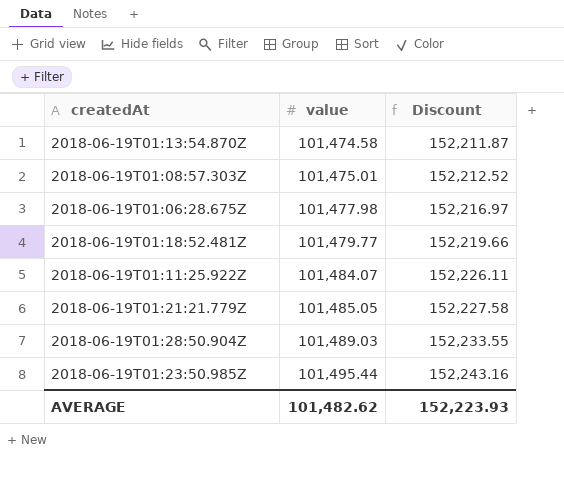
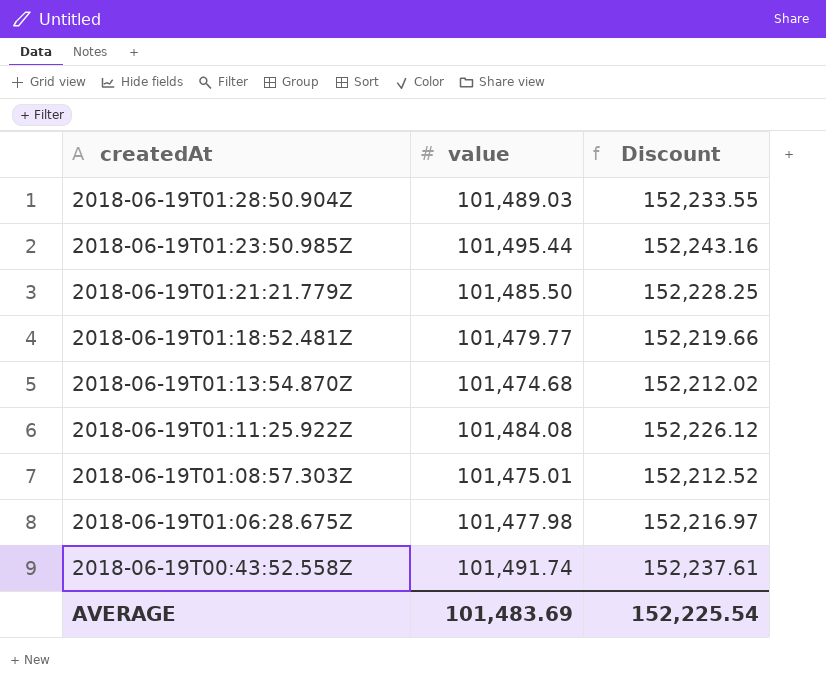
row order: value ascending -> createdAt descending
2018-06-19T01:21:21.779Z | value: 101,485.05 -> 101,485.50
2018-06-19T01:21:21.779Z | Discount: 152,227.58 -> 152,228.25
2018-06-19T01:13:54.870Z | value: 101,474.58 -> 101,474.68
2018-06-19T01:13:54.870Z | Discount: 152,211.87 -> 152,212.02
2018-06-19T01:11:25.922Z | value: 101,484.07 -> 101,484.08
2018-06-19T01:11:25.922Z | Discount: 152,226.11 -> 152,226.12
row 2018-06-19T00:43:52.558Z: none -> 101,491.74 | 152,237.61
AVERAGE | value: 101,482.62 -> 101,483.69
AVERAGE | Discount: 152,223.93 -> 152,225.54

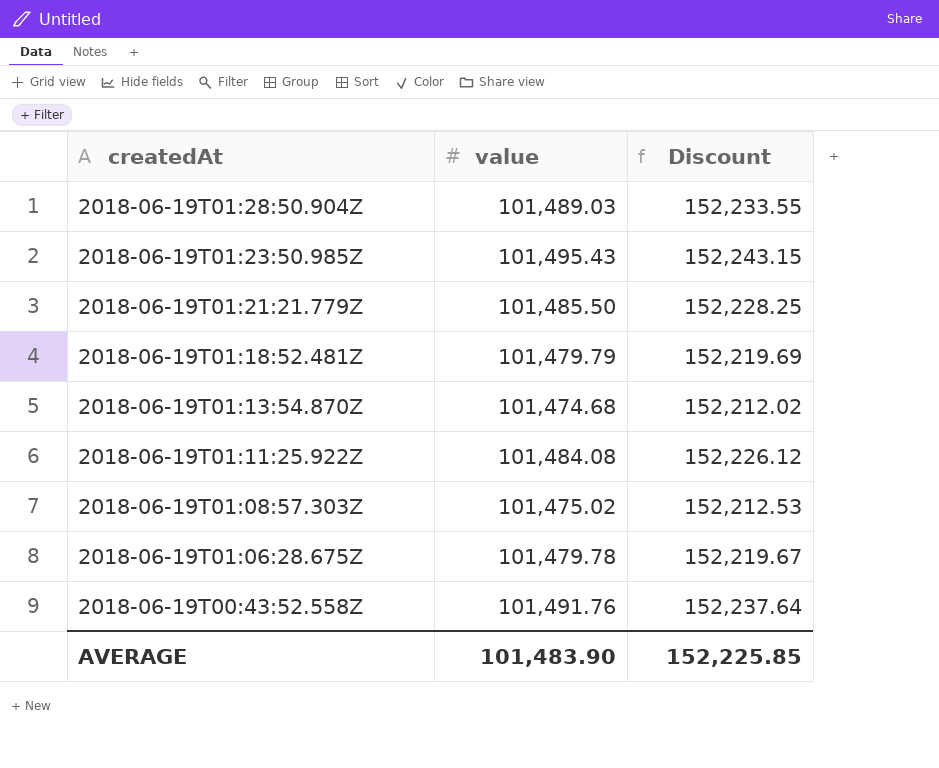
2018-06-19T01:23:50.985Z | value: 101,495.44 -> 101,495.43
2018-06-19T01:23:50.985Z | Discount: 152,243.16 -> 152,243.15
2018-06-19T01:18:52.481Z | value: 101,479.77 -> 101,479.79
2018-06-19T01:18:52.481Z | Discount: 152,219.66 -> 152,219.69
2018-06-19T01:08:57.303Z | value: 101,475.01 -> 101,475.02
2018-06-19T01:08:57.303Z | Discount: 152,212.52 -> 152,212.53
2018-06-19T01:06:28.675Z | value: 101,477.98 -> 101,479.78
2018-06-19T01:06:28.675Z | Discount: 152,216.97 -> 152,219.67
2018-06-19T00:43:52.558Z | value: 101,491.74 -> 101,491.76
2018-06-19T00:43:52.558Z | Discount: 152,237.61 -> 152,237.64
AVERAGE | value: 101,483.69 -> 101,483.90
AVERAGE | Discount: 152,225.54 -> 152,225.85

